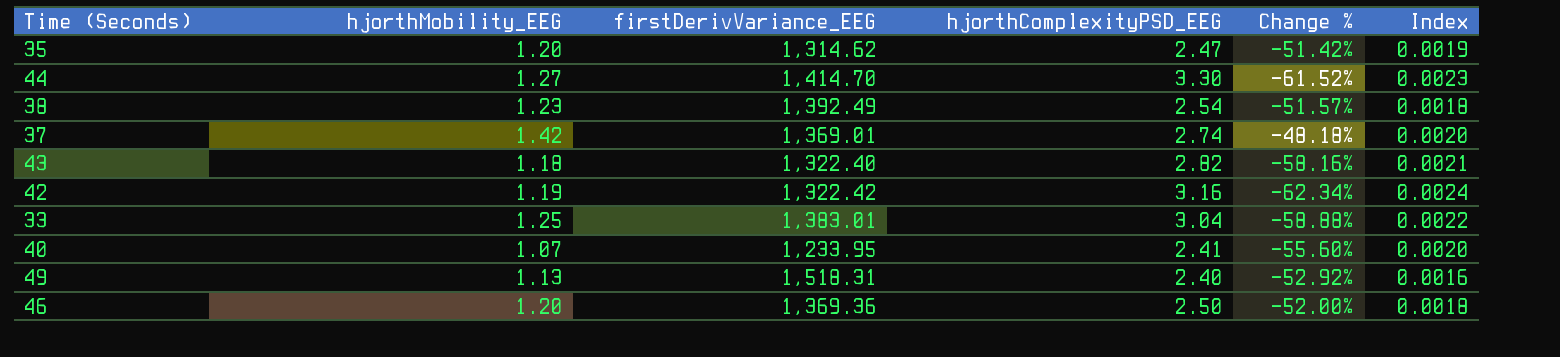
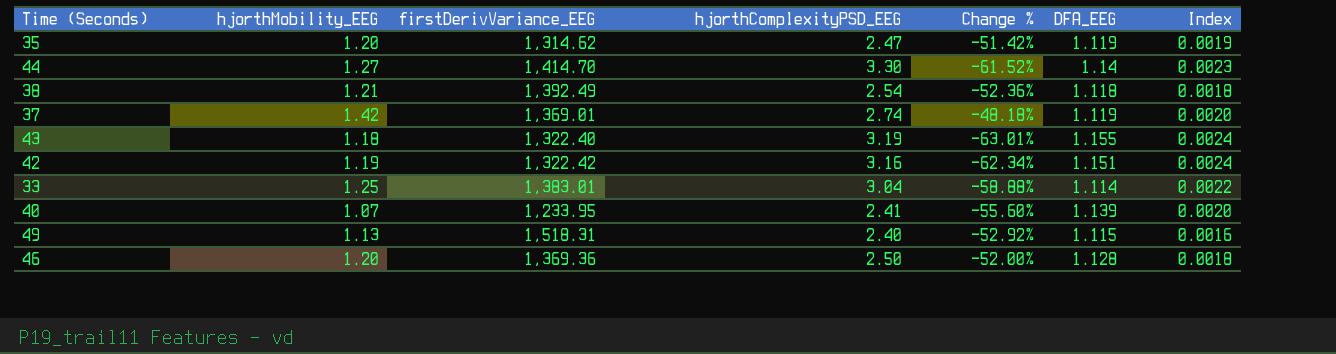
column DFA_EEG | position: none -> 6
38 | hjorthMobility_EEG: 1.23 -> 1.21
38 | Change %: -51.57% -> -52.36%
43 | hjorthComplexityPSD_EEG: 2.82 -> 3.19
43 | Change %: -58.16% -> -63.01%
43 | Index: 0.0021 -> 0.0024

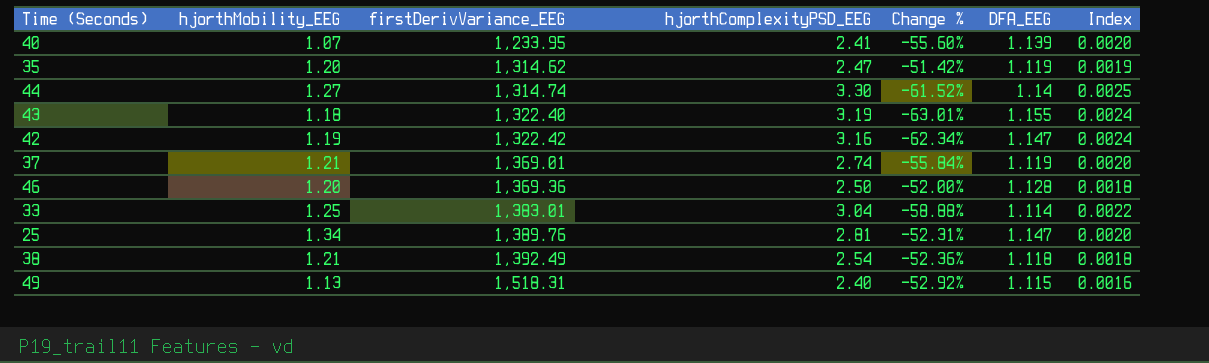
row order: none -> firstDerivVariance_EEG ascending
44 | firstDerivVariance_EEG: 1,414.70 -> 1,314.74
44 | Index: 0.0023 -> 0.0025
42 | DFA_EEG: 1.151 -> 1.147
37 | hjorthMobility_EEG: 1.42 -> 1.21
37 | Change %: -48.18% -> -55.84%
row 25: none -> 1.34 | 1,389.76 | 2.81 | -52.31% | 1.147 | 0.0020

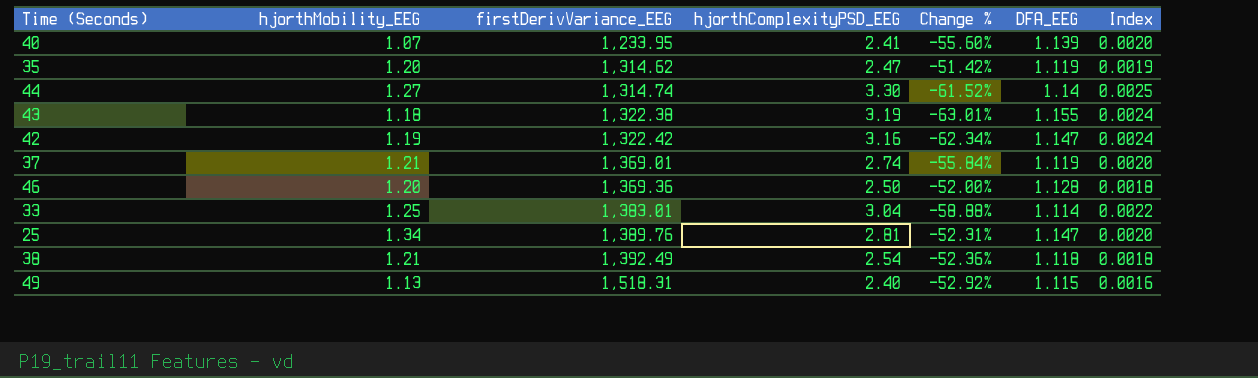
43 | firstDerivVariance_EEG: 1,322.40 -> 1,322.38

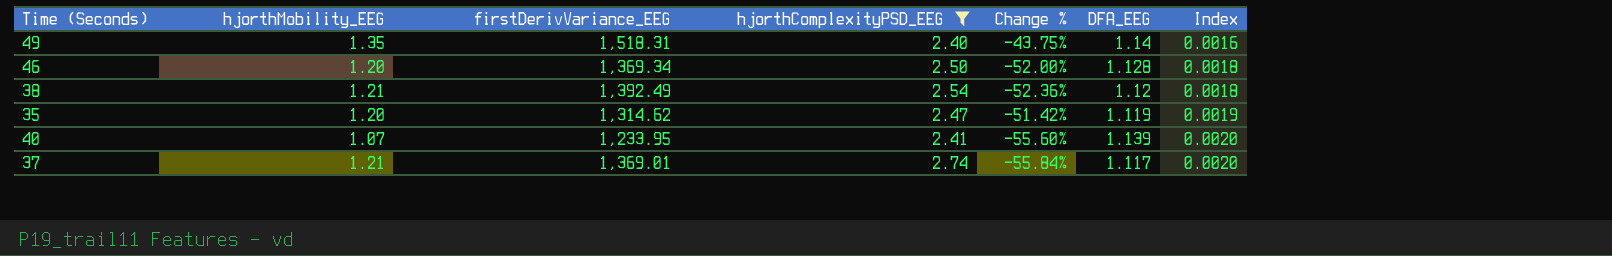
filter: none -> hjorthComplexityPSD_EEG <= 2.74
row order: firstDerivVariance_EEG ascending -> Index ascending
49 | hjorthMobility_EEG: 1.13 -> 1.35
49 | Change %: -52.92% -> -43.75%
49 | DFA_EEG: 1.115 -> 1.14
46 | firstDerivVariance_EEG: 1,369.36 -> 1,369.34
38 | DFA_EEG: 1.118 -> 1.12
37 | DFA_EEG: 1.119 -> 1.117

